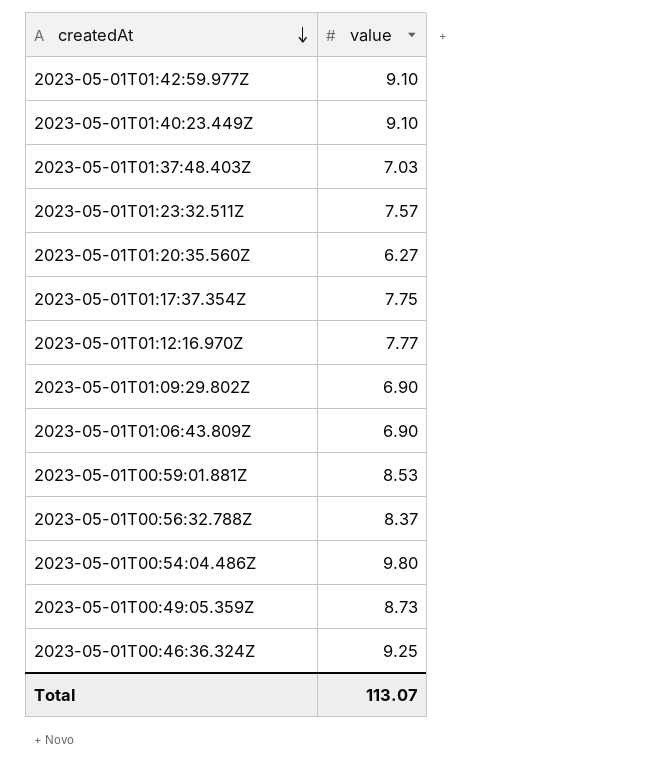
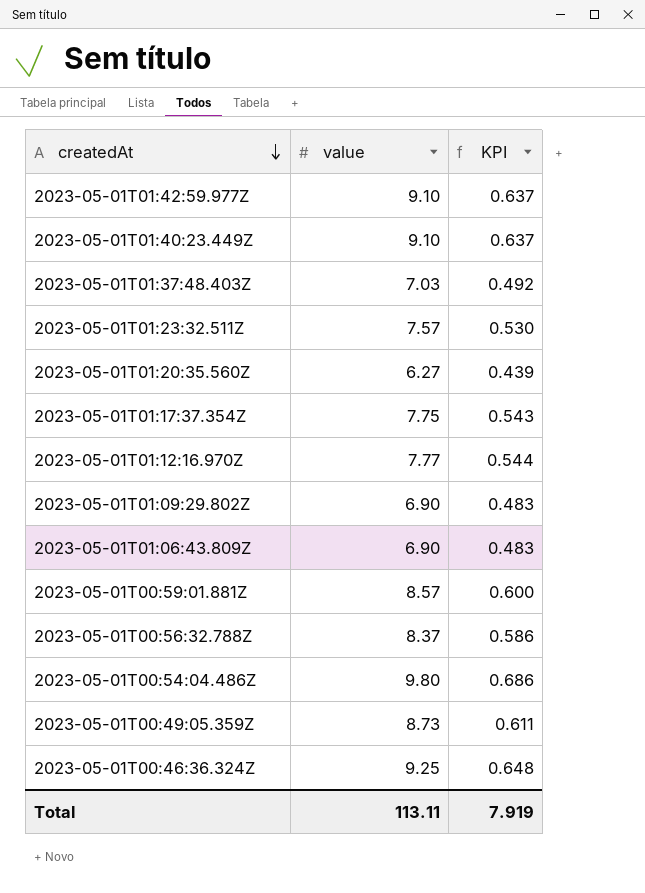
column KPI | formula: none -> [value] * 0.07
2023-05-01T00:59:01.881Z | value: 8.53 -> 8.57
Total | value: 113.07 -> 113.11

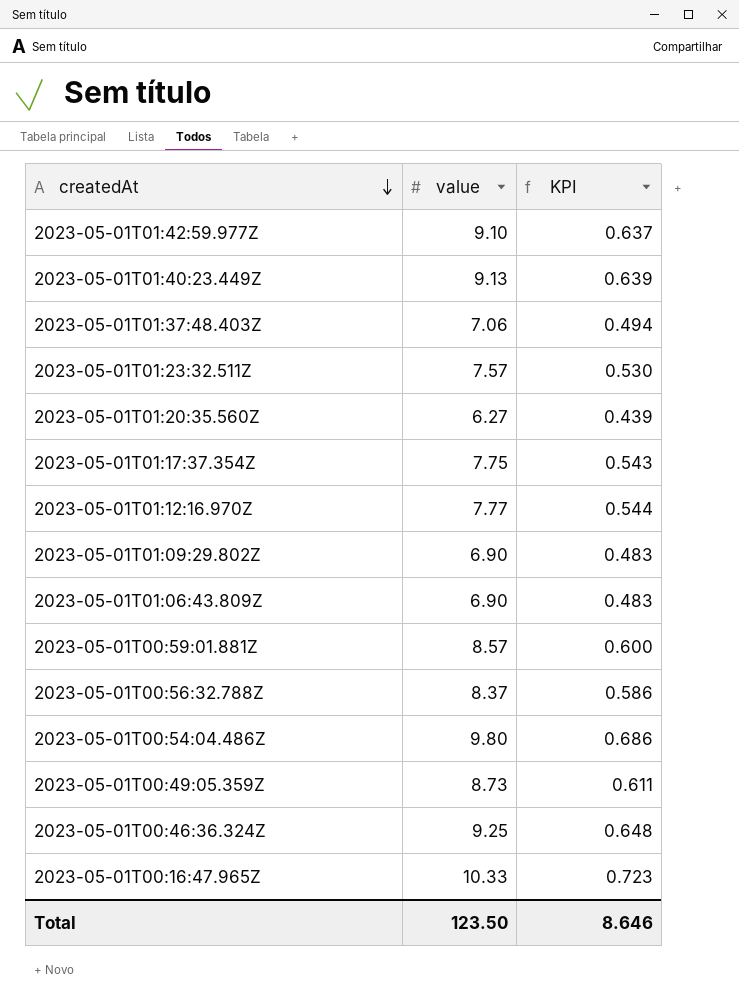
2023-05-01T01:40:23.449Z | value: 9.10 -> 9.13
2023-05-01T01:40:23.449Z | KPI: 0.637 -> 0.639
2023-05-01T01:37:48.403Z | value: 7.03 -> 7.06
2023-05-01T01:37:48.403Z | KPI: 0.492 -> 0.494
row 2023-05-01T00:16:47.965Z: none -> 10.33 | 0.723
Total | value: 113.11 -> 123.50
Total | KPI: 7.919 -> 8.646

